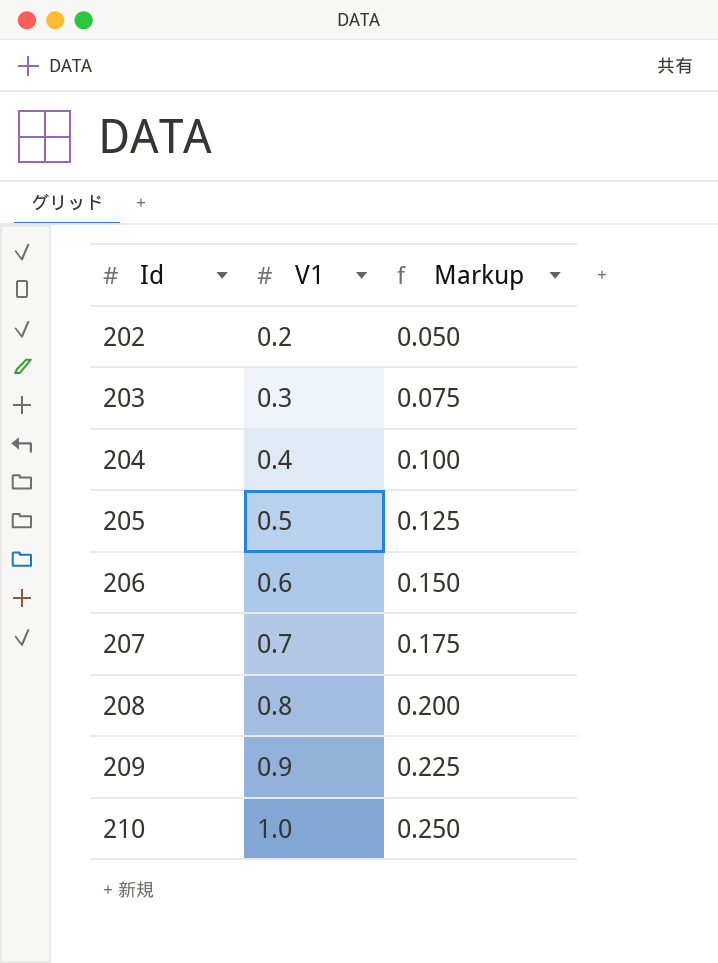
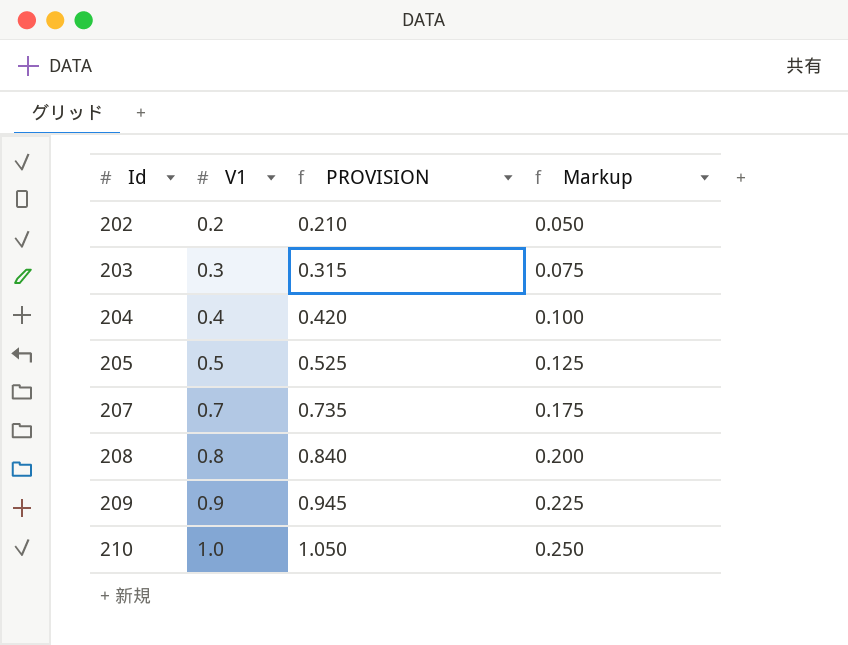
column PROVISION | formula: none -> [V1] * 1.05
row 206: 0.6 | 0.150 -> none

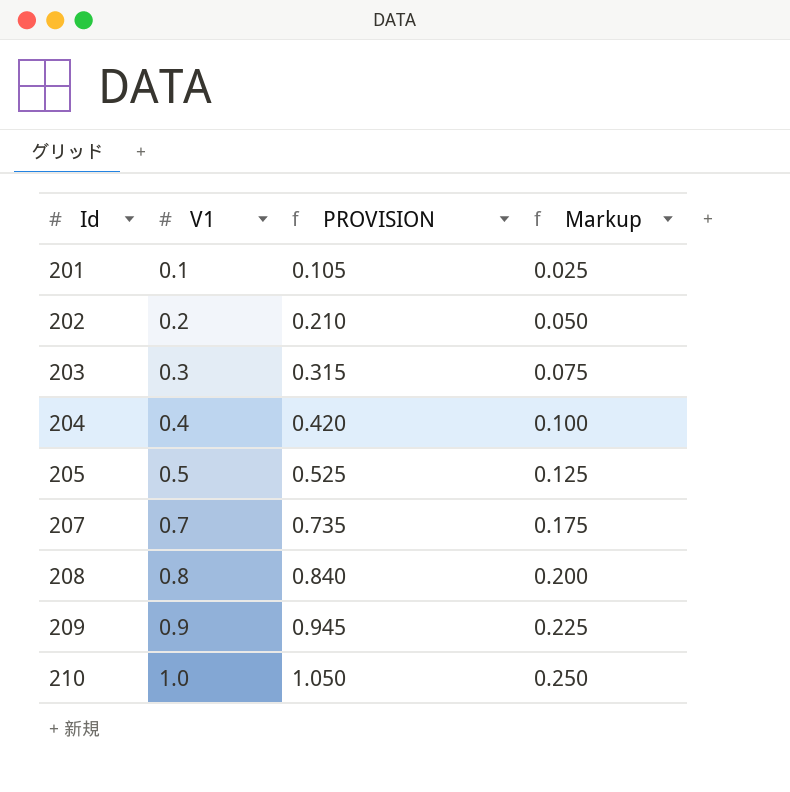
row 201: none -> 0.1 | 0.105 | 0.025

